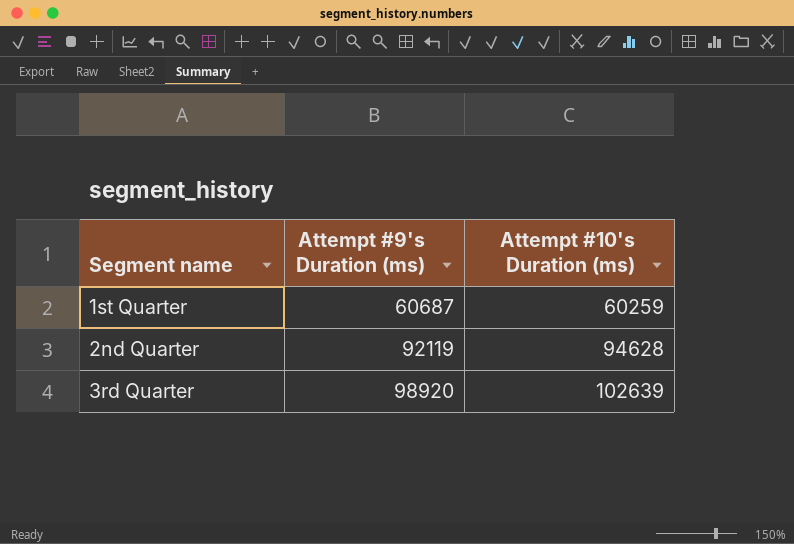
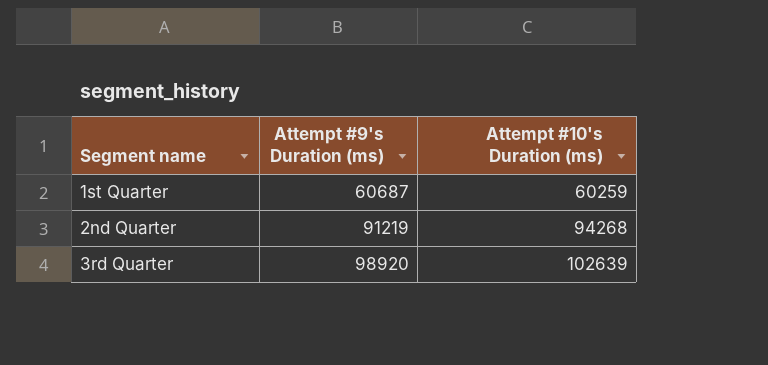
2nd Quarter | Attempt #9's Duration (ms): 92119 -> 91219
2nd Quarter | Attempt #10's Duration (ms): 94628 -> 94268

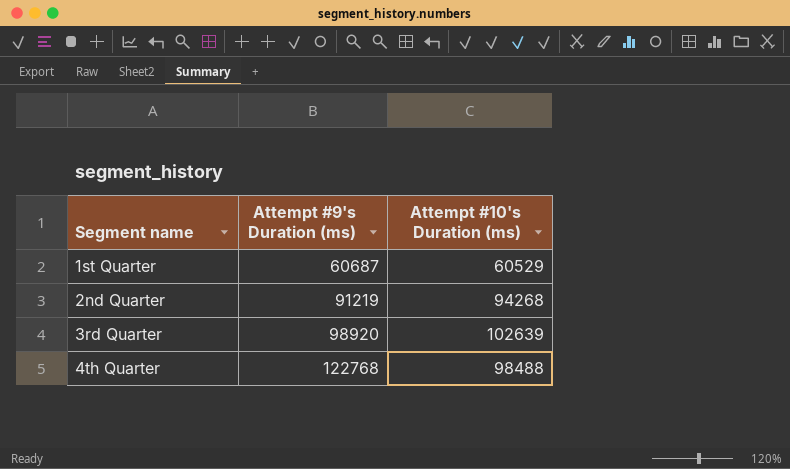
1st Quarter | Attempt #10's Duration (ms): 60259 -> 60529
row 4th Quarter: none -> 122768 | 98488

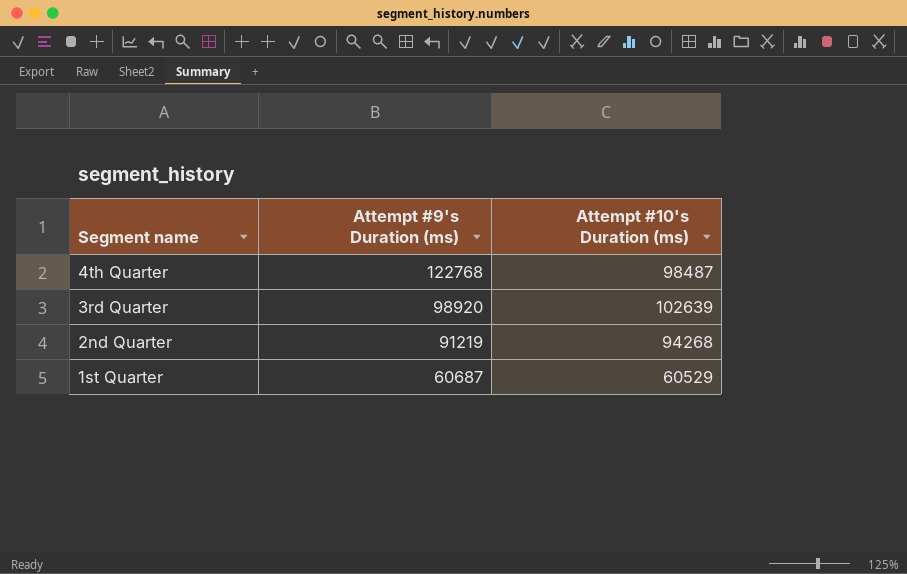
row order: Segment name ascending -> Segment name descending
4th Quarter | Attempt #10's Duration (ms): 98488 -> 98487

